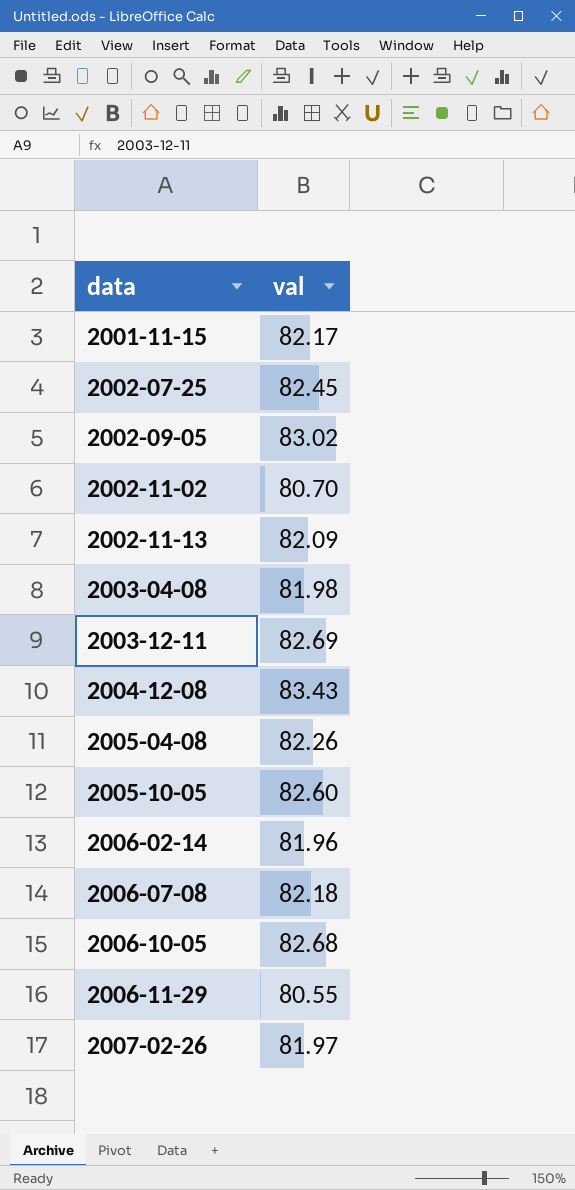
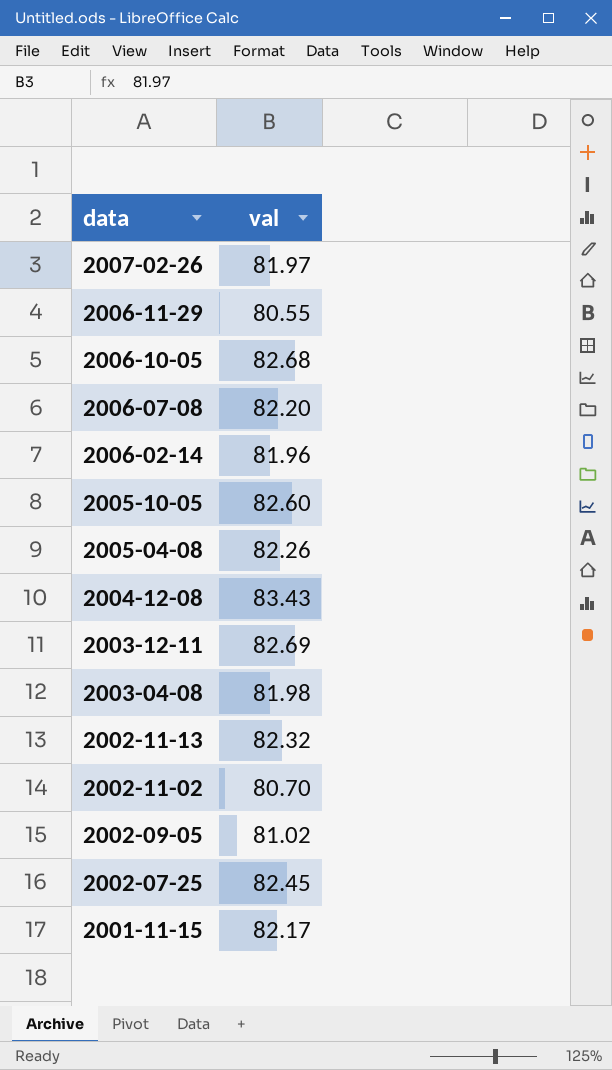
row order: data ascending -> data descending
2006-07-08 | val: 82.18 -> 82.20
2002-11-13 | val: 82.09 -> 82.32
2002-09-05 | val: 83.02 -> 81.02

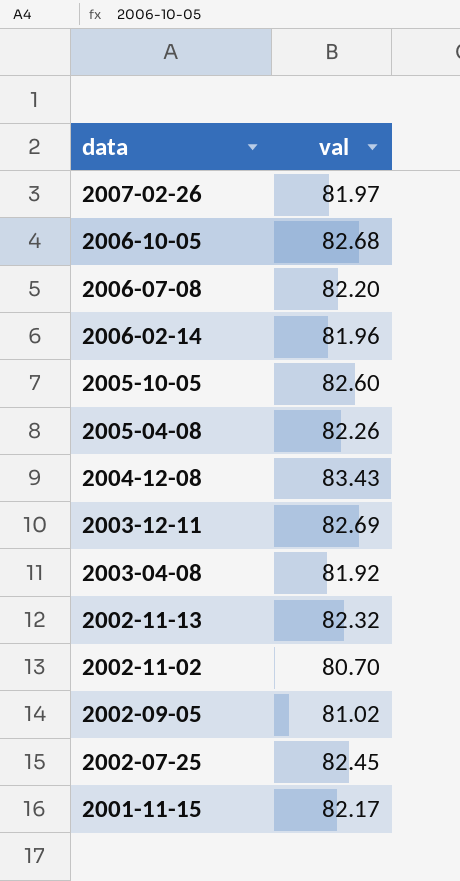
row 2006-11-29: 80.55 -> none
2003-04-08 | val: 81.98 -> 81.92

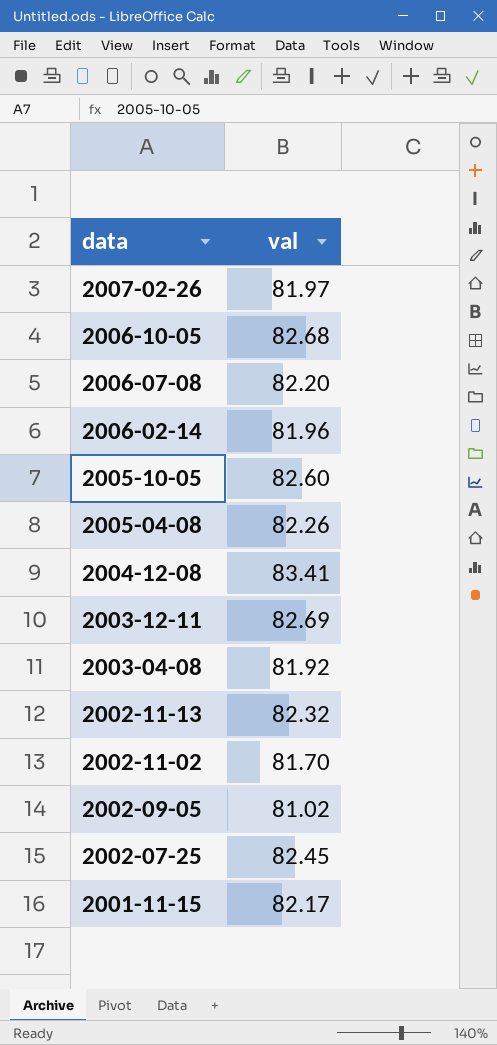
2004-12-08 | val: 83.43 -> 83.41
2002-11-02 | val: 80.70 -> 81.70

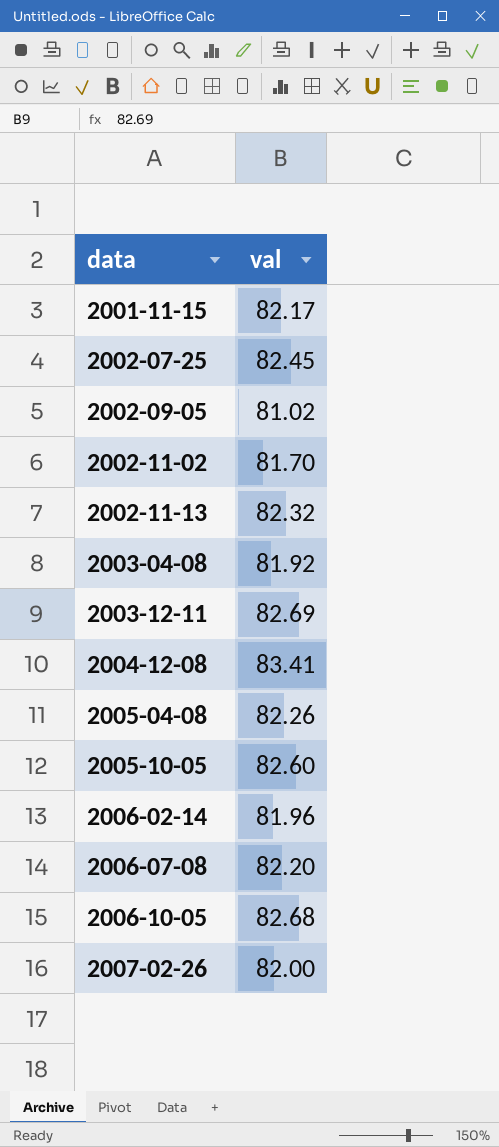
row order: data descending -> data ascending
2007-02-26 | val: 81.97 -> 82.00

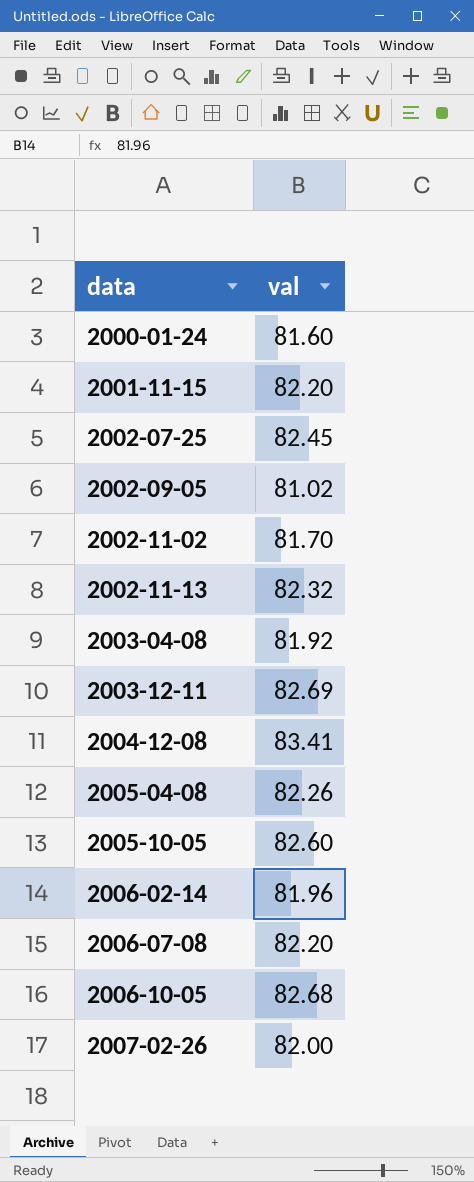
row 2000-01-24: none -> 81.60
2001-11-15 | val: 82.17 -> 82.20

